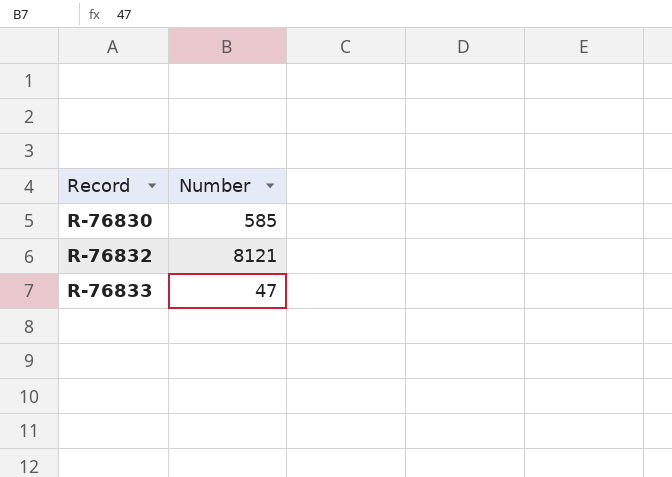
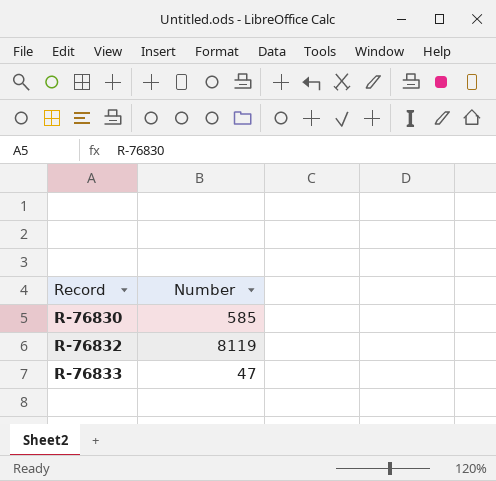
R-76832 | Number: 8121 -> 8119

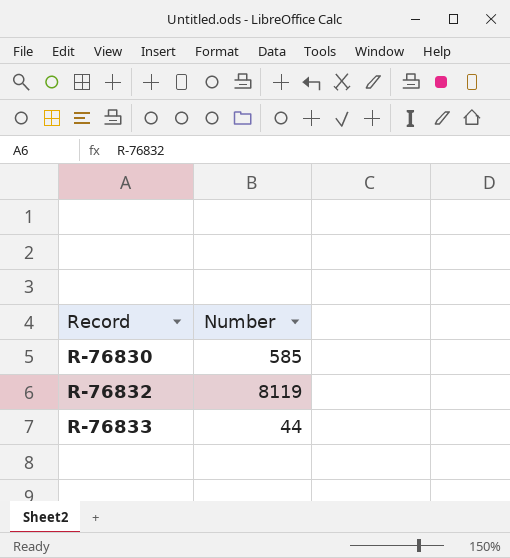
R-76833 | Number: 47 -> 44

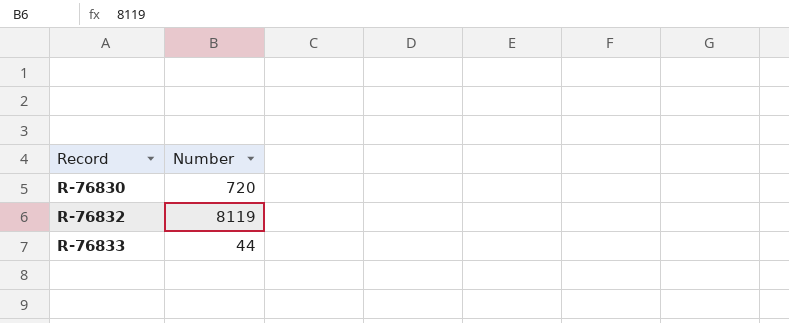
R-76830 | Number: 585 -> 720

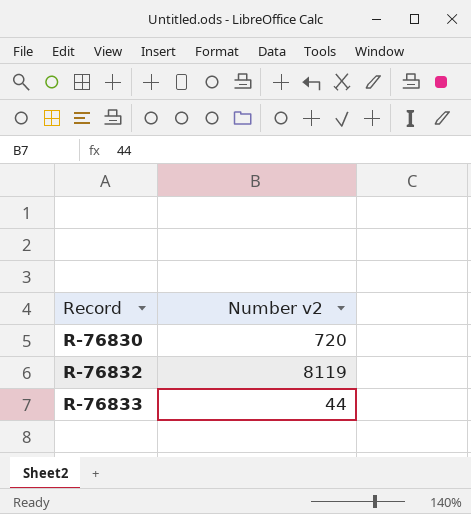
column name: Number -> Number v2

